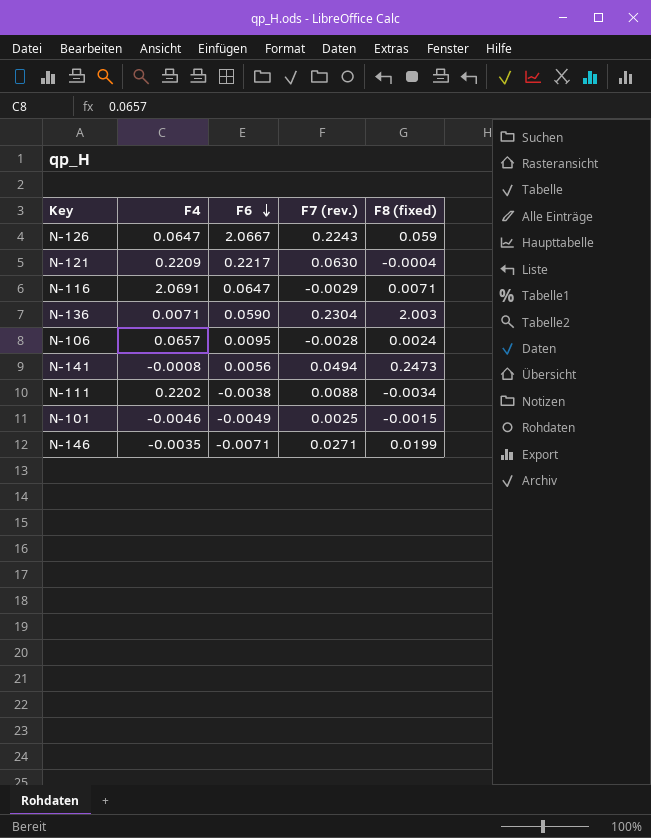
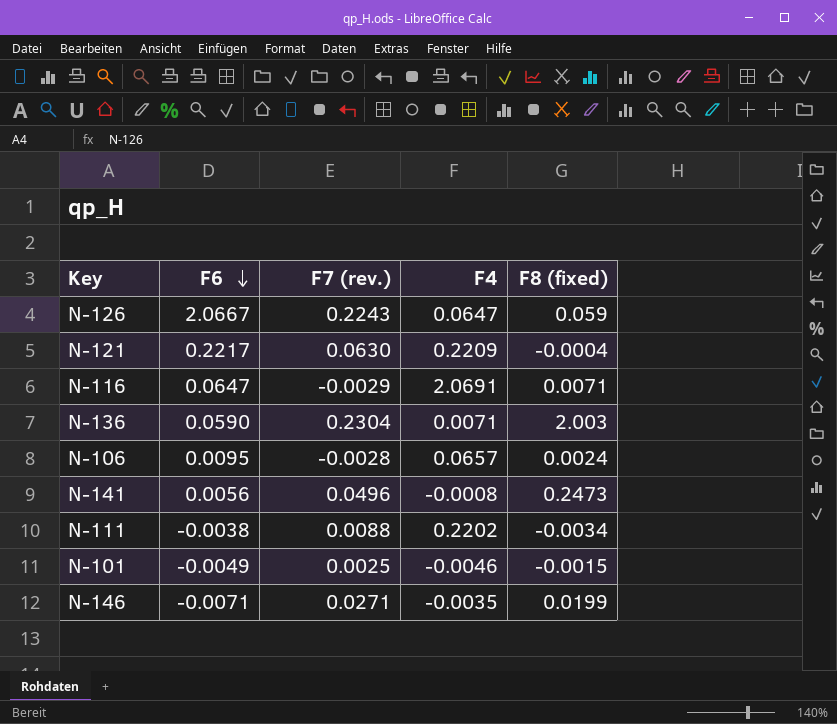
column F4 | position: 2 -> 4
N-141 | F7 (rev.): 0.0494 -> 0.0496

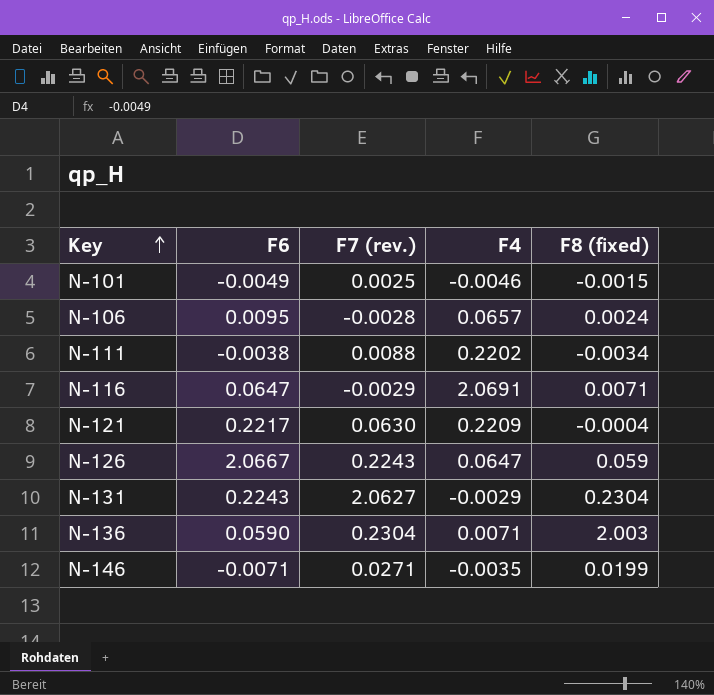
row order: F6 descending -> Key ascending
row N-141: 0.0056 | 0.0496 | -0.0008 | 0.2473 -> none
row N-131: none -> 0.2243 | 2.0627 | -0.0029 | 0.2304

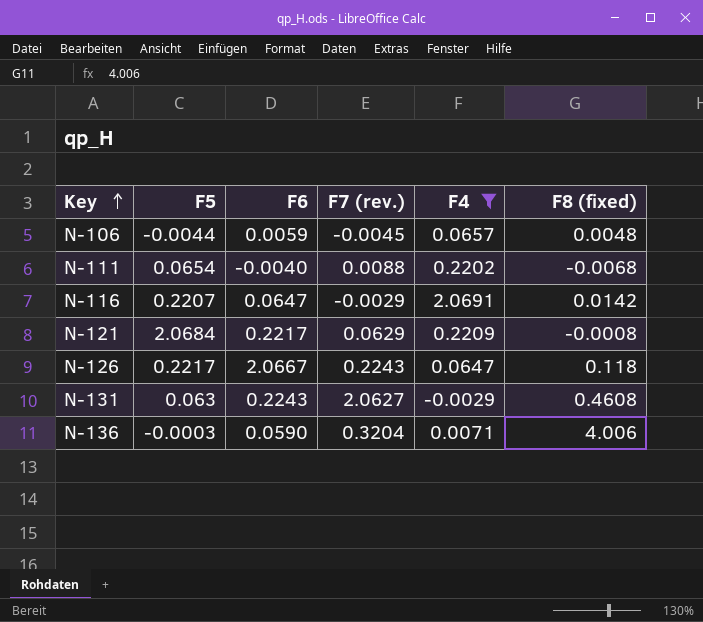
filter: none -> F4 >= -0.0029
column F5 | position: none -> 2
N-106 | F6: 0.0095 -> 0.0059
N-106 | F7 (rev.): -0.0028 -> -0.0045
N-106 | F8 (fixed): 0.0024 -> 0.0048
N-111 | F6: -0.0038 -> -0.0040
N-111 | F8 (fixed): -0.0034 -> -0.0068
N-116 | F8 (fixed): 0.0071 -> 0.0142
N-121 | F7 (rev.): 0.0630 -> 0.0629
N-121 | F8 (fixed): -0.0004 -> -0.0008
N-126 | F8 (fixed): 0.059 -> 0.118
N-131 | F8 (fixed): 0.2304 -> 0.4608
N-136 | F7 (rev.): 0.2304 -> 0.3204
N-136 | F8 (fixed): 2.003 -> 4.006

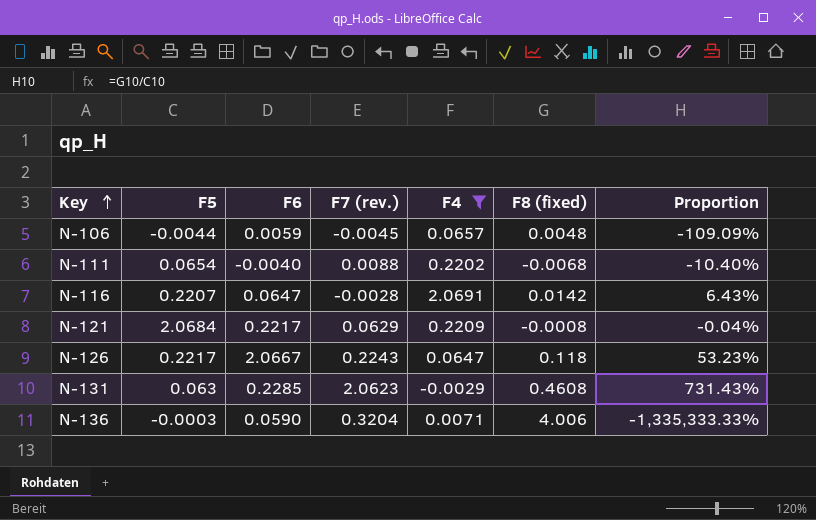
column Proportion | formula: none -> [F8 (fixed)] / [F5]
N-116 | F7 (rev.): -0.0029 -> -0.0028
N-131 | F6: 0.2243 -> 0.2285
N-131 | F7 (rev.): 2.0627 -> 2.0623

